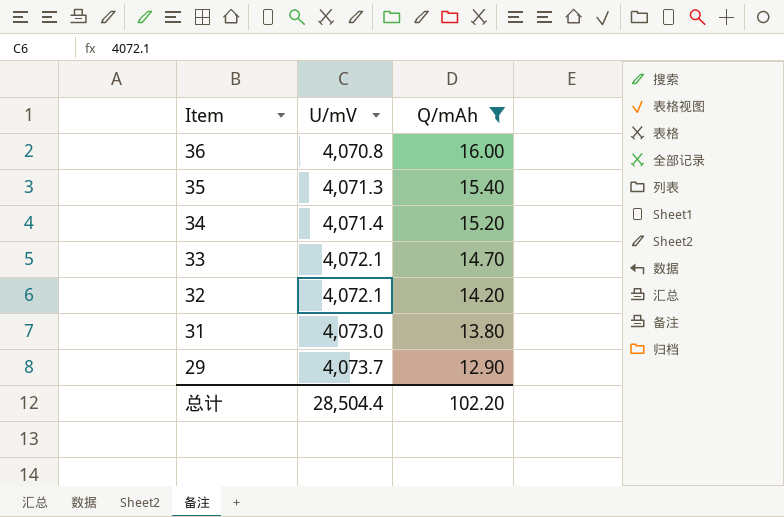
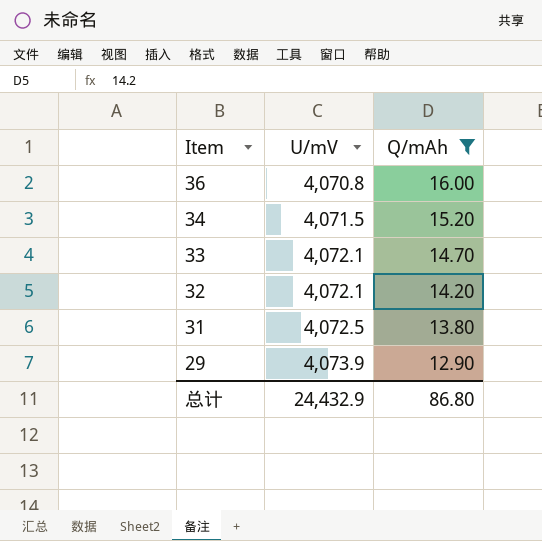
row 35: 4,071.3 | 15.40 -> none
34 | U/mV: 4,071.4 -> 4,071.5
31 | U/mV: 4,073.0 -> 4,072.5
29 | U/mV: 4,073.7 -> 4,073.9
总计 | U/mV: 28,504.4 -> 24,432.9
总计 | Q/mAh: 102.20 -> 86.80

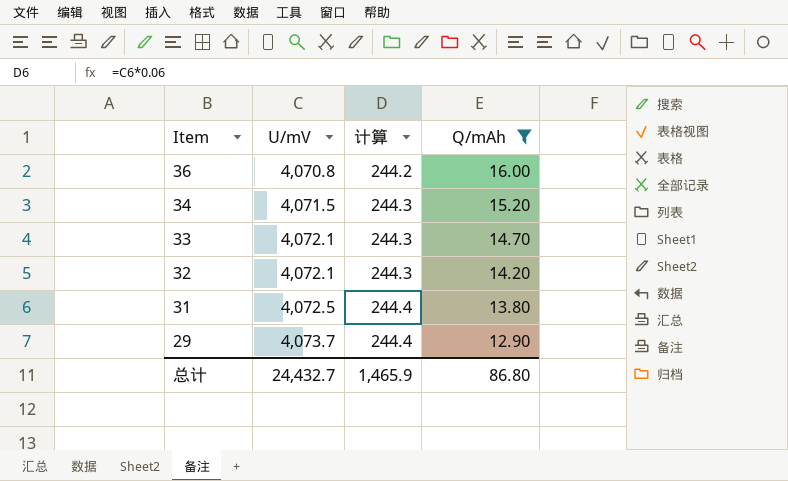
column 计算 | formula: none -> [U/mV] * 0.06
29 | U/mV: 4,073.9 -> 4,073.7
总计 | U/mV: 24,432.9 -> 24,432.7

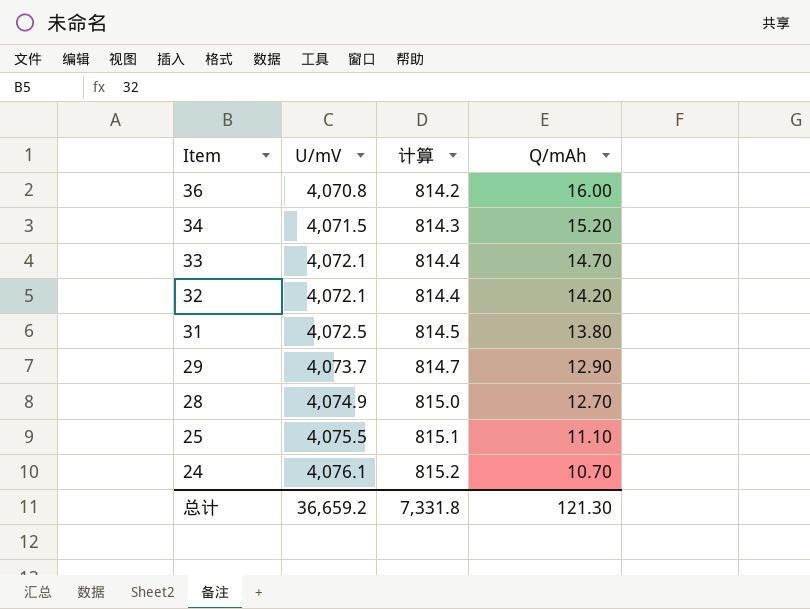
filter: Q/mAh >= 12.90 -> none
column 计算 | formula: [U/mV] * 0.06 -> [U/mV] * 0.2
总计 | U/mV: 24,432.7 -> 36,659.2
总计 | 计算: 1,465.9 -> 7,331.8
总计 | Q/mAh: 86.80 -> 121.30

